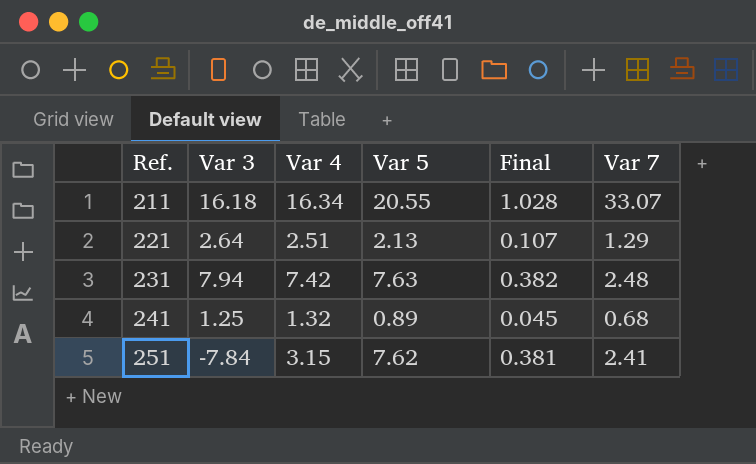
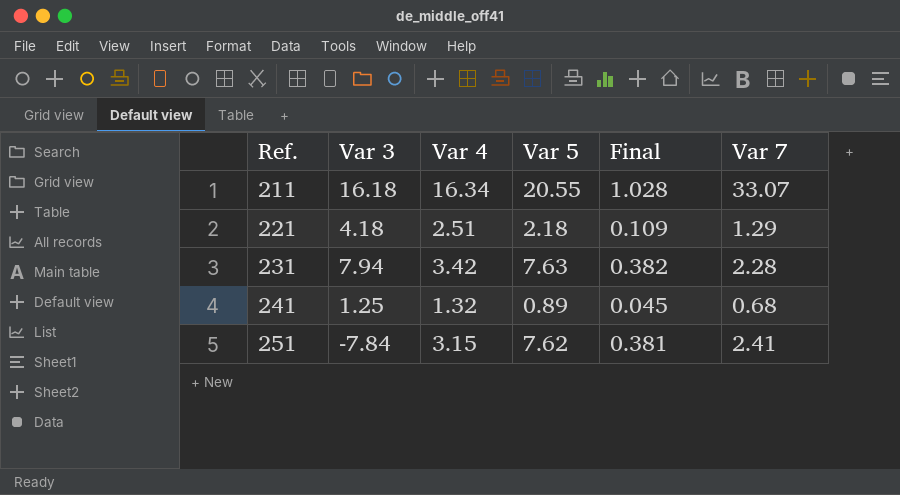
221 | Var 3: 2.64 -> 4.18
221 | Var 5: 2.13 -> 2.18
221 | Final: 0.107 -> 0.109
231 | Var 4: 7.42 -> 3.42
231 | Var 7: 2.48 -> 2.28

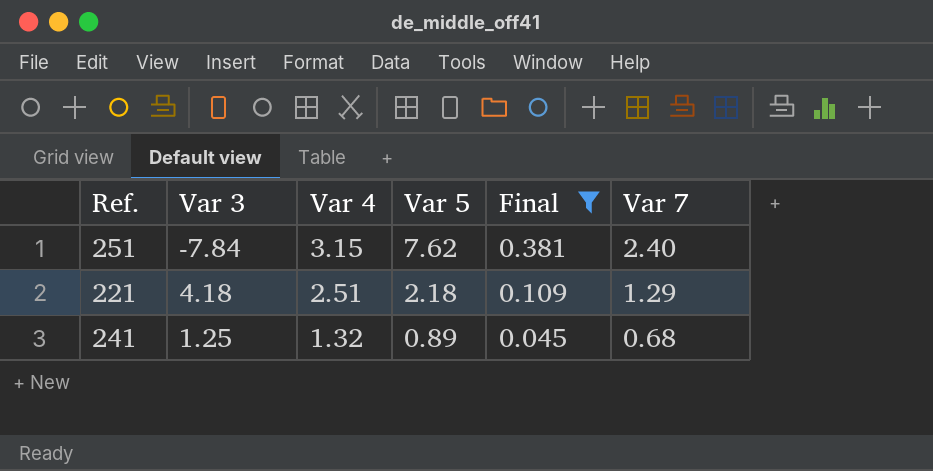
filter: none -> Final <= 0.381
row order: Ref. ascending -> Var 4 descending
251 | Var 7: 2.41 -> 2.40

